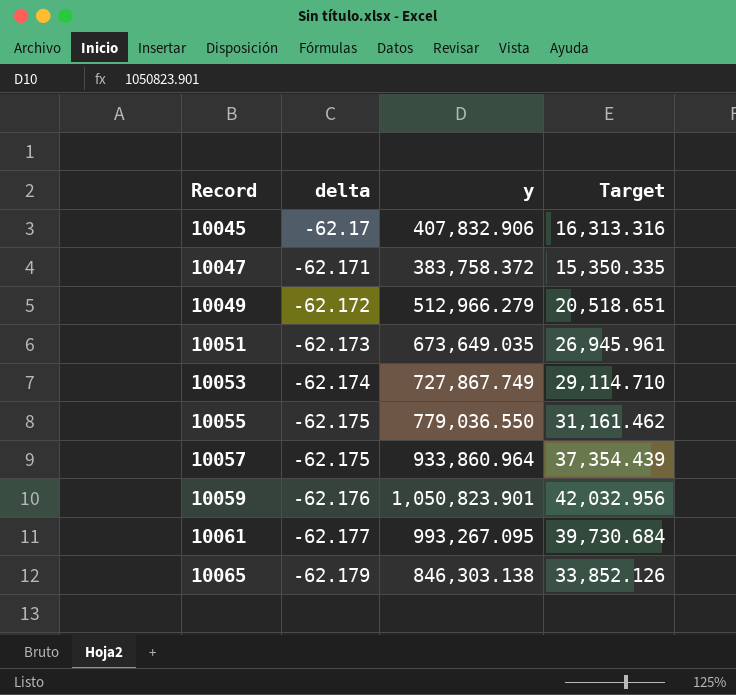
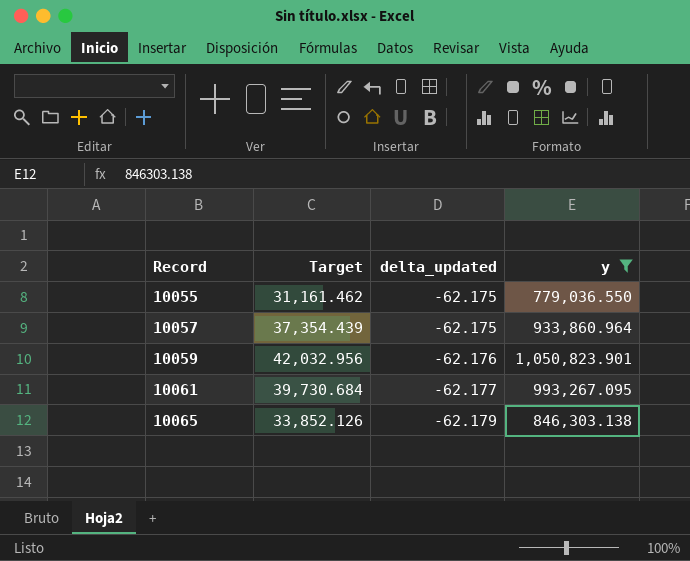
filter: none -> y >= 779,036.550
column Target | position: 4 -> 2
column name: delta -> delta_updated

